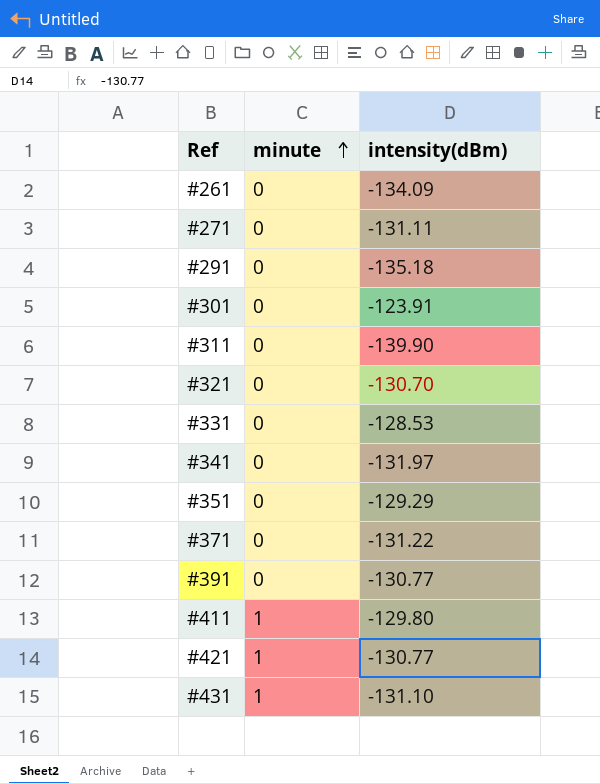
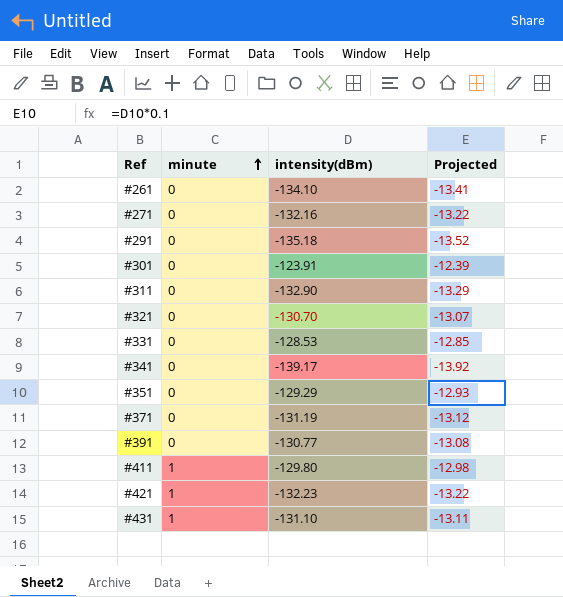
column Projected | formula: none -> [intensity(dBm)] * 0.1
#261 | intensity(dBm): -134.09 -> -134.10
#271 | intensity(dBm): -131.11 -> -132.16
#311 | intensity(dBm): -139.90 -> -132.90
#341 | intensity(dBm): -131.97 -> -139.17
#371 | intensity(dBm): -131.22 -> -131.19
#421 | intensity(dBm): -130.77 -> -132.23

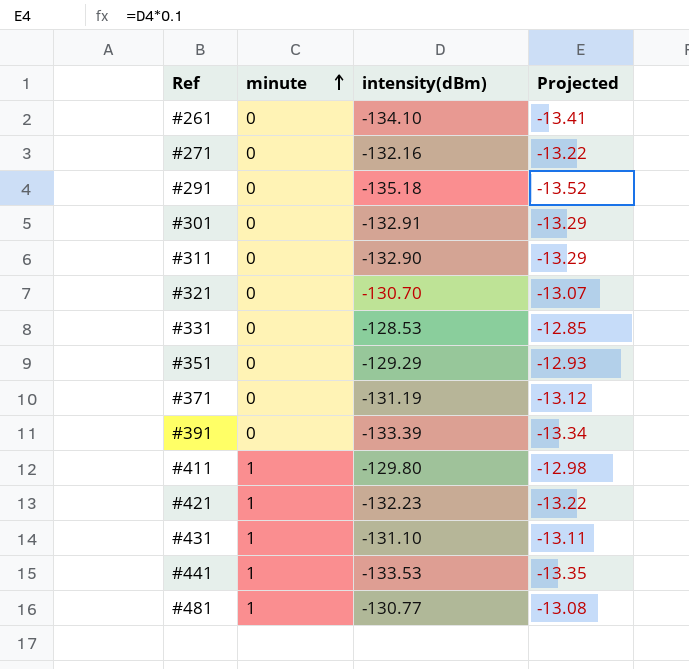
row #341: 0 | -139.17 | -13.92 -> none
#301 | intensity(dBm): -123.91 -> -132.91
#301 | Projected: -12.39 -> -13.29
#391 | intensity(dBm): -130.77 -> -133.39
#391 | Projected: -13.08 -> -13.34
row #441: none -> 1 | -133.53 | -13.35
row #481: none -> 1 | -130.77 | -13.08

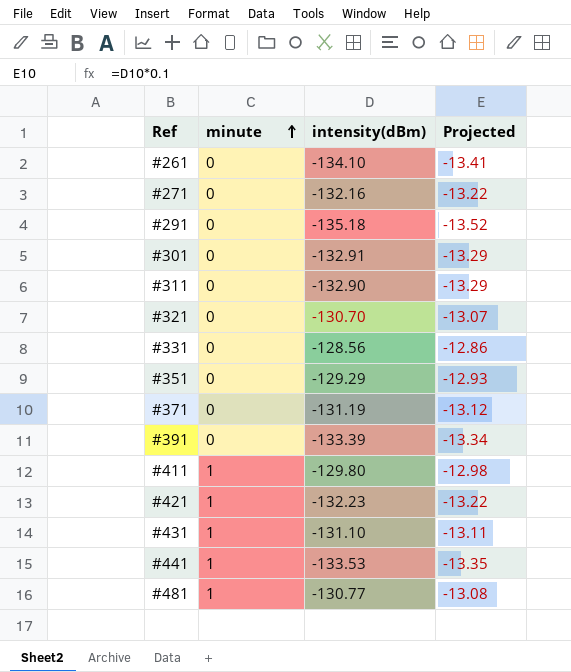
#331 | intensity(dBm): -128.53 -> -128.56
#331 | Projected: -12.85 -> -12.86

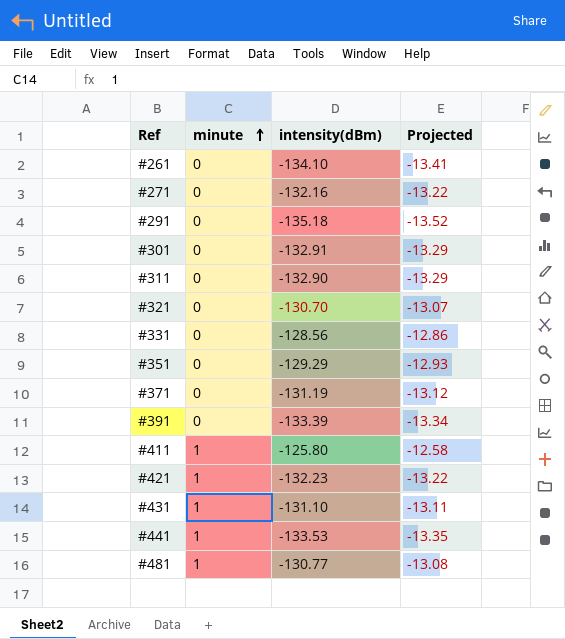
#411 | intensity(dBm): -129.80 -> -125.80
#411 | Projected: -12.98 -> -12.58

